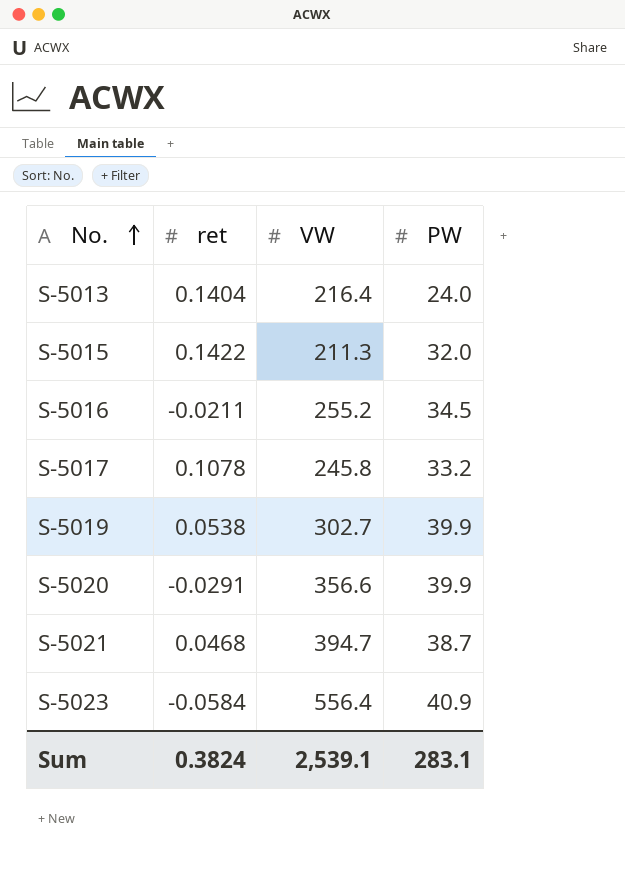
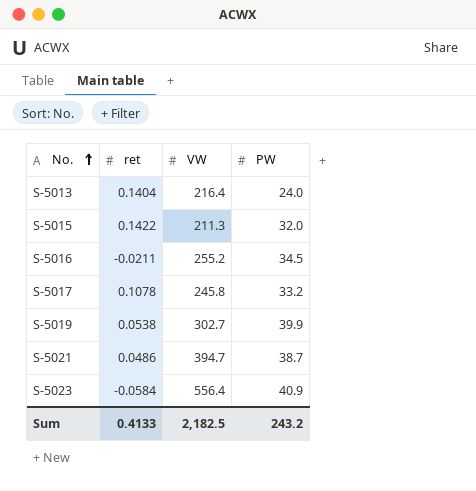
row S-5020: -0.0291 | 356.6 | 39.9 -> none
S-5021 | ret: 0.0468 -> 0.0486
Sum | ret: 0.3824 -> 0.4133
Sum | VW: 2,539.1 -> 2,182.5
Sum | PW: 283.1 -> 243.2

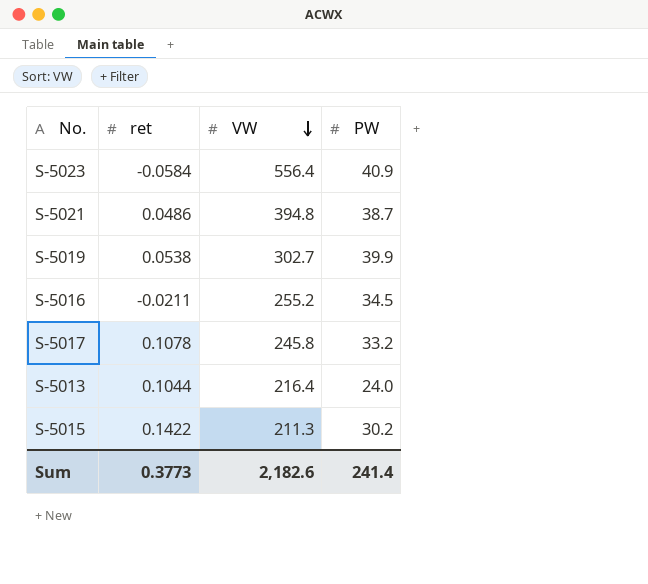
row order: No. ascending -> VW descending
S-5021 | VW: 394.7 -> 394.8
S-5013 | ret: 0.1404 -> 0.1044
S-5015 | PW: 32.0 -> 30.2
Sum | ret: 0.4133 -> 0.3773
Sum | VW: 2,182.5 -> 2,182.6
Sum | PW: 243.2 -> 241.4

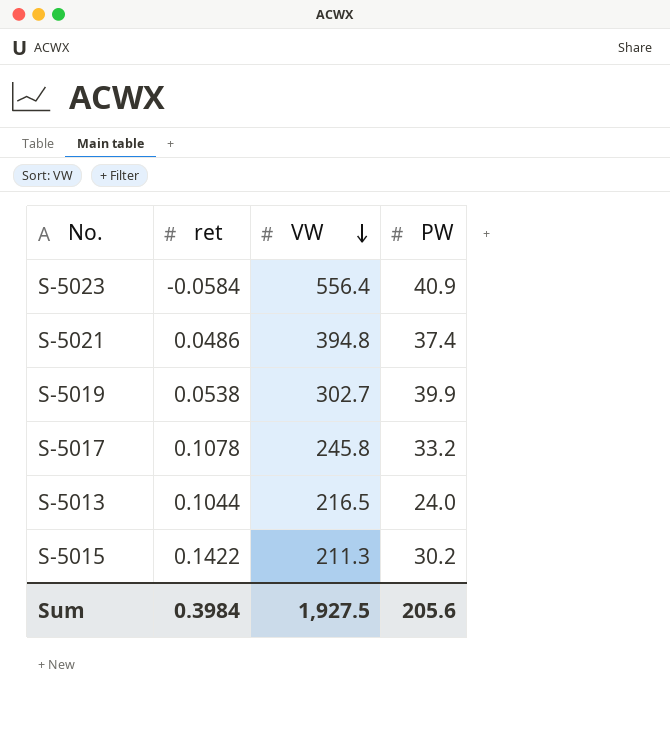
row S-5016: -0.0211 | 255.2 | 34.5 -> none
S-5021 | PW: 38.7 -> 37.4
S-5013 | VW: 216.4 -> 216.5
Sum | ret: 0.3773 -> 0.3984
Sum | VW: 2,182.6 -> 1,927.5
Sum | PW: 241.4 -> 205.6

